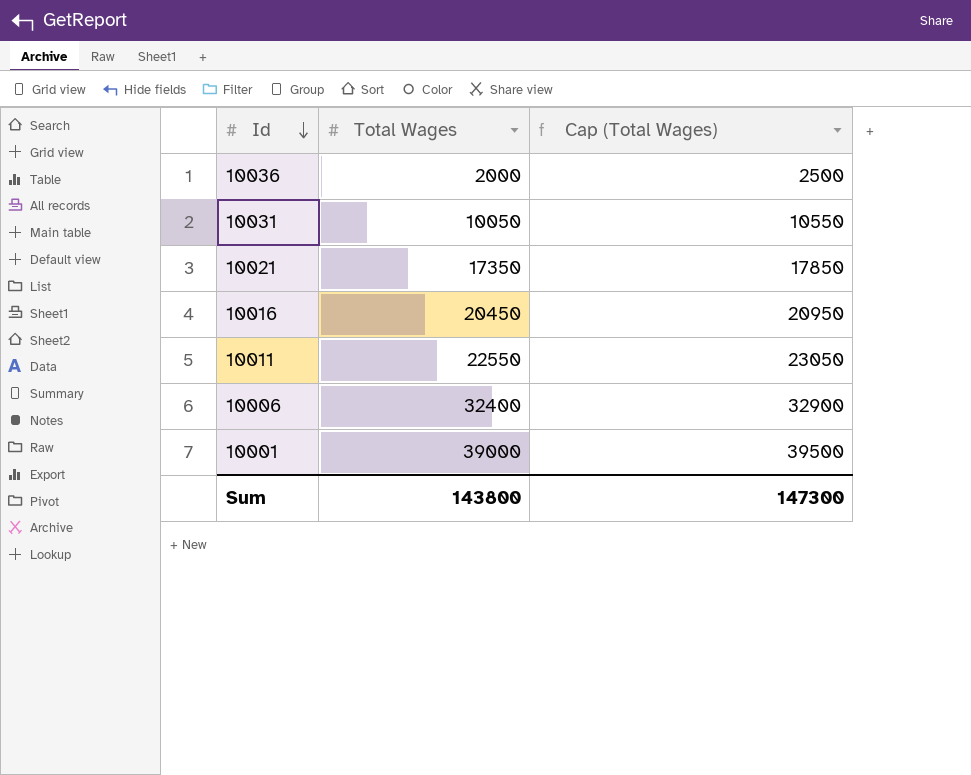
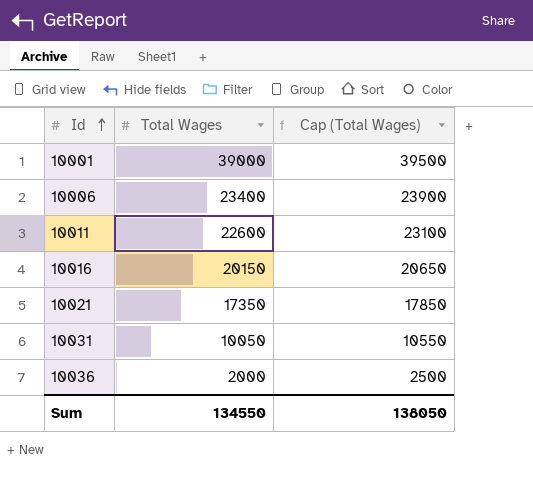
row order: Id descending -> Id ascending
10006 | Total Wages: 32400 -> 23400
10006 | Cap (Total Wages): 32900 -> 23900
10011 | Total Wages: 22550 -> 22600
10011 | Cap (Total Wages): 23050 -> 23100
10016 | Total Wages: 20450 -> 20150
10016 | Cap (Total Wages): 20950 -> 20650
Sum | Total Wages: 143800 -> 134550
Sum | Cap (Total Wages): 147300 -> 138050

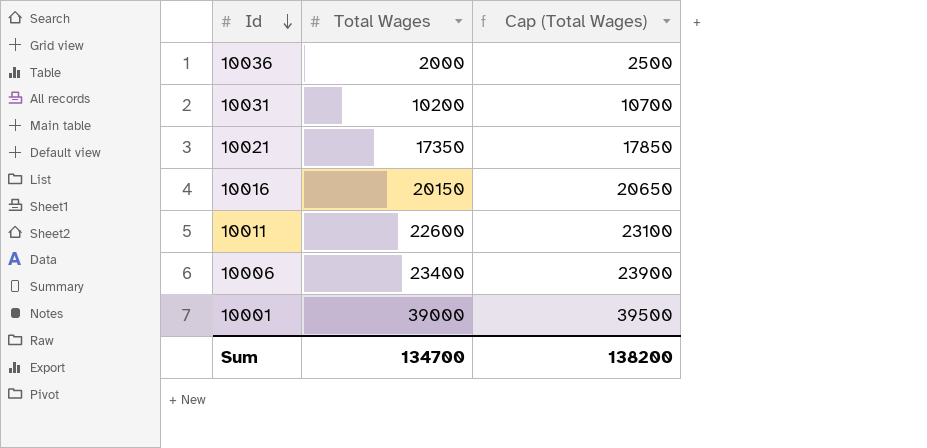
row order: Id ascending -> Id descending
10031 | Total Wages: 10050 -> 10200
10031 | Cap (Total Wages): 10550 -> 10700
Sum | Total Wages: 134550 -> 134700
Sum | Cap (Total Wages): 138050 -> 138200

